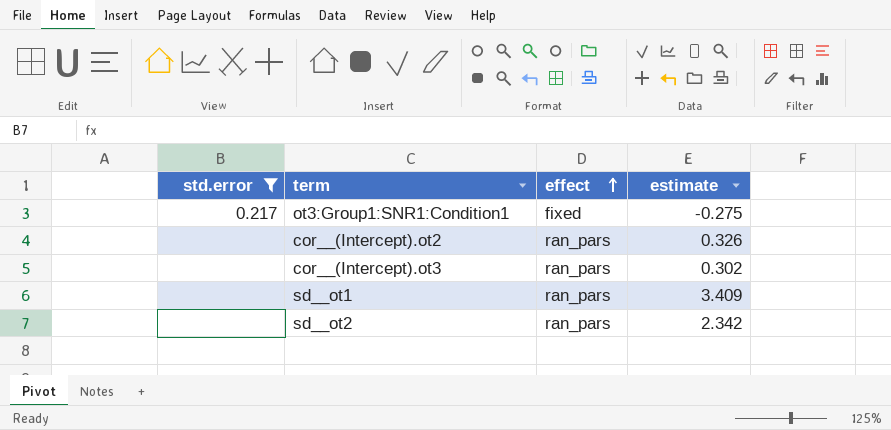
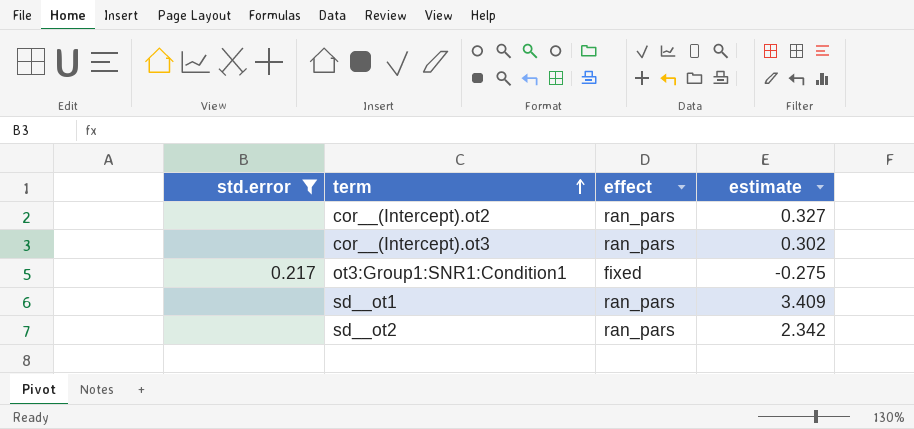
row order: effect ascending -> term ascending
cor__(Intercept).ot2 | estimate: 0.326 -> 0.327

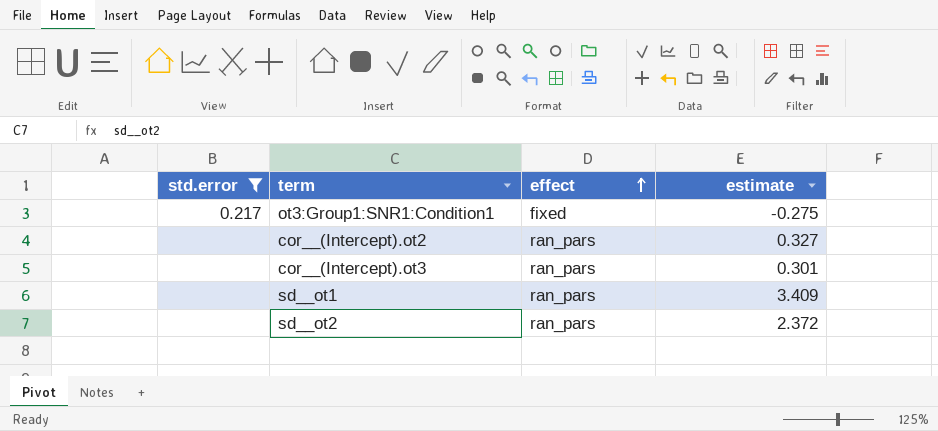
row order: term ascending -> effect ascending
cor__(Intercept).ot3 | estimate: 0.302 -> 0.301
sd__ot2 | estimate: 2.342 -> 2.372

